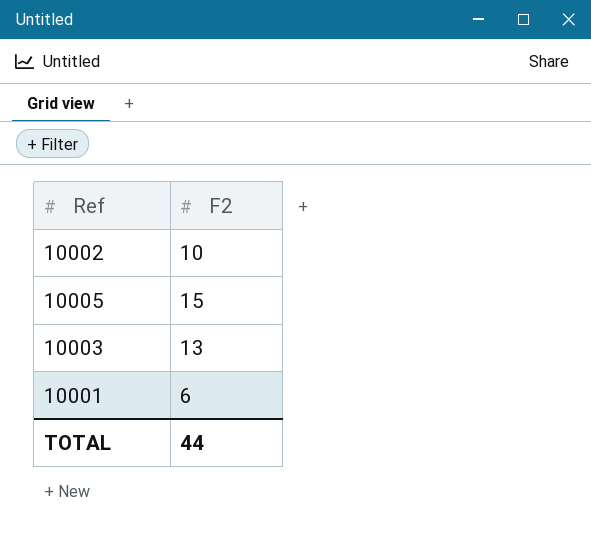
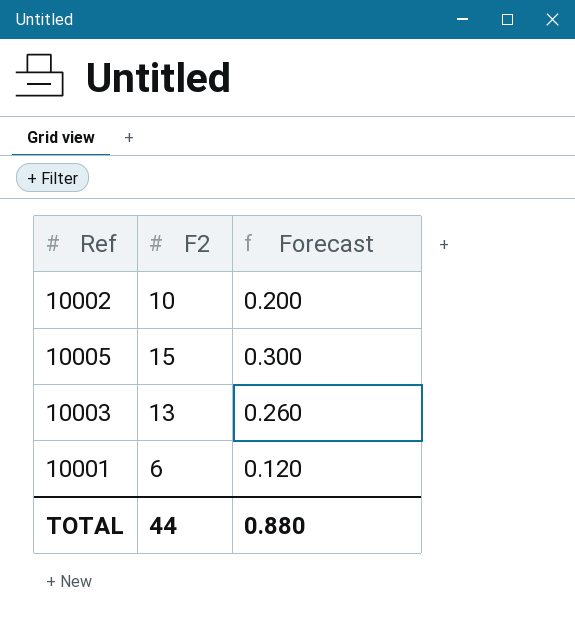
column Forecast | formula: none -> [F2] * 0.02

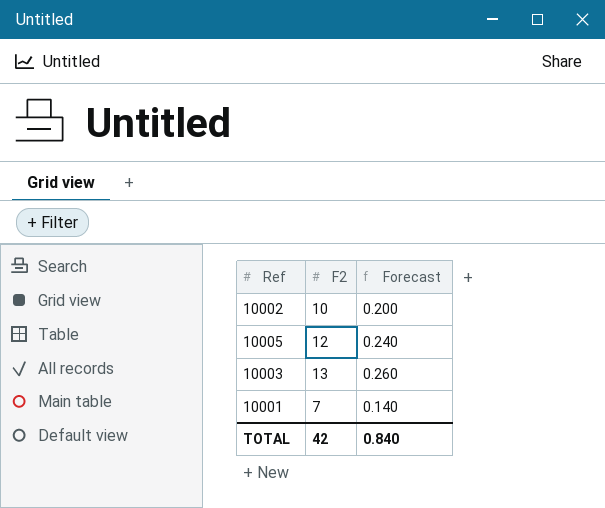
10005 | F2: 15 -> 12
10005 | Forecast: 0.300 -> 0.240
10001 | F2: 6 -> 7
10001 | Forecast: 0.120 -> 0.140
TOTAL | F2: 44 -> 42
TOTAL | Forecast: 0.880 -> 0.840

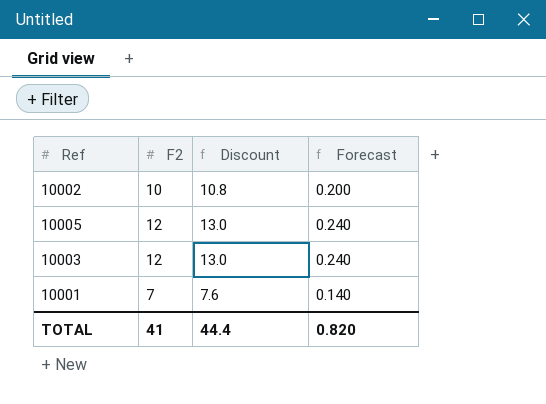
column Discount | formula: none -> [F2] * 1.08
10003 | F2: 13 -> 12
10003 | Forecast: 0.260 -> 0.240
TOTAL | F2: 42 -> 41
TOTAL | Forecast: 0.840 -> 0.820

